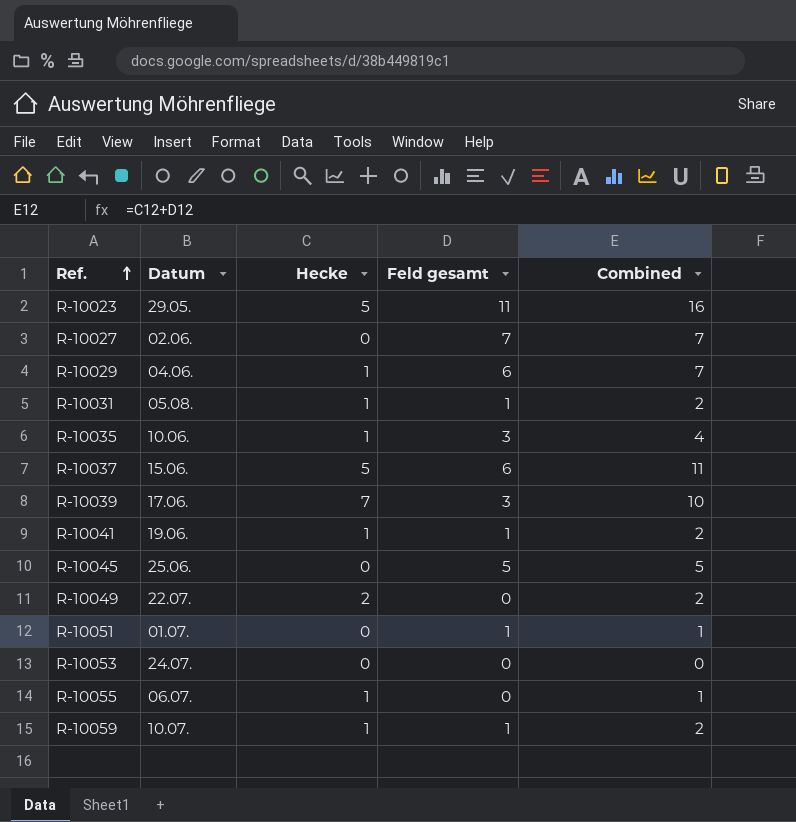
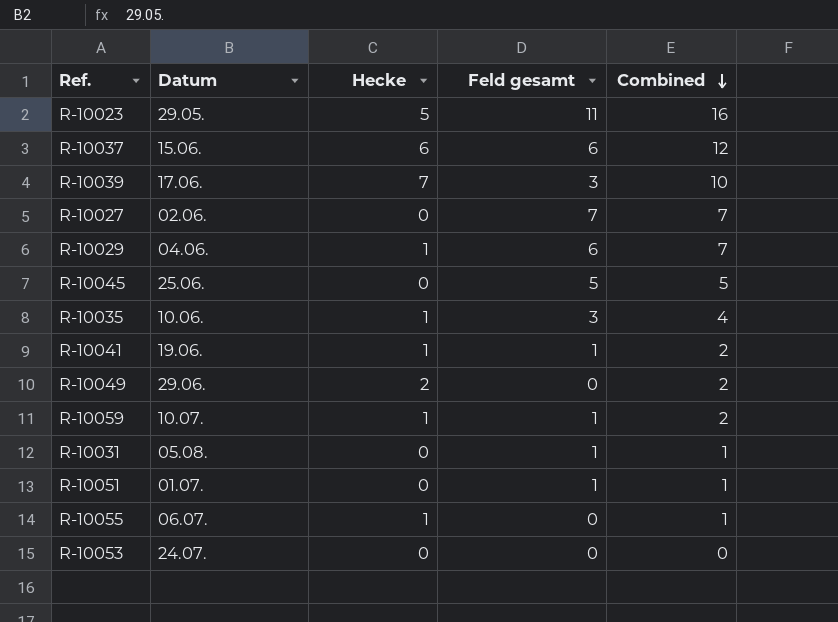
row order: Ref. ascending -> Combined descending
R-10037 | Hecke: 5 -> 6
R-10037 | Combined: 11 -> 12
R-10049 | Datum: 22.07. -> 29.06.
R-10031 | Hecke: 1 -> 0
R-10031 | Combined: 2 -> 1

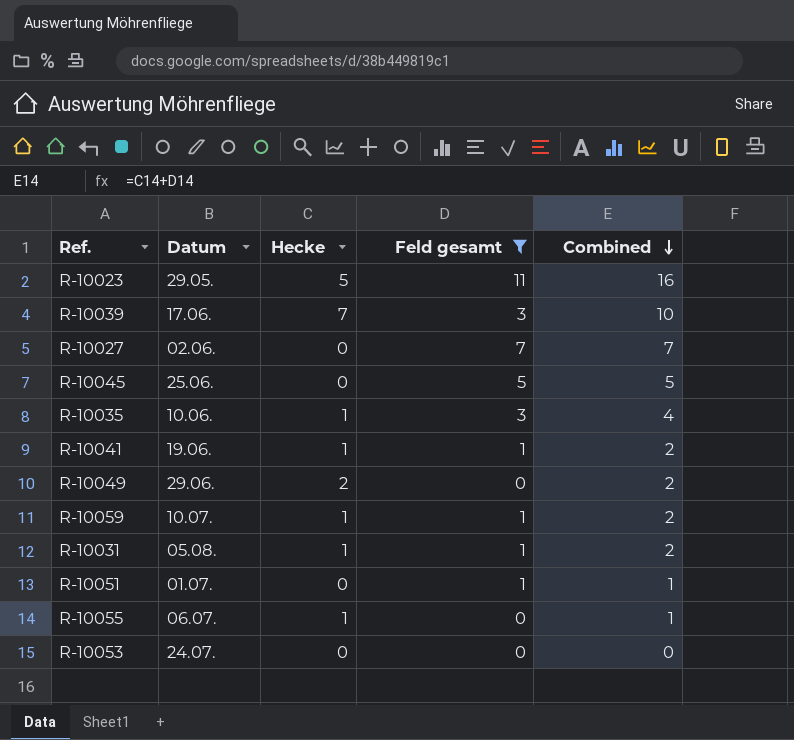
filter: none -> Feld gesamt != 6
R-10031 | Hecke: 0 -> 1
R-10031 | Combined: 1 -> 2

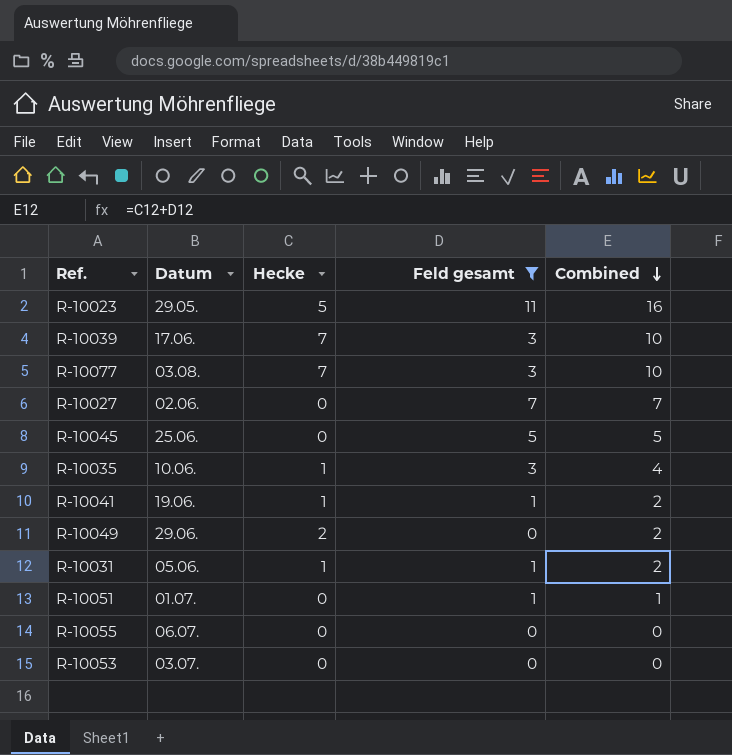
row R-10059: 10.07. | 1 | 1 | 2 -> none
row R-10077: none -> 03.08. | 7 | 3 | 10
R-10031 | Datum: 05.08. -> 05.06.
R-10055 | Hecke: 1 -> 0
R-10055 | Combined: 1 -> 0
R-10053 | Datum: 24.07. -> 03.07.

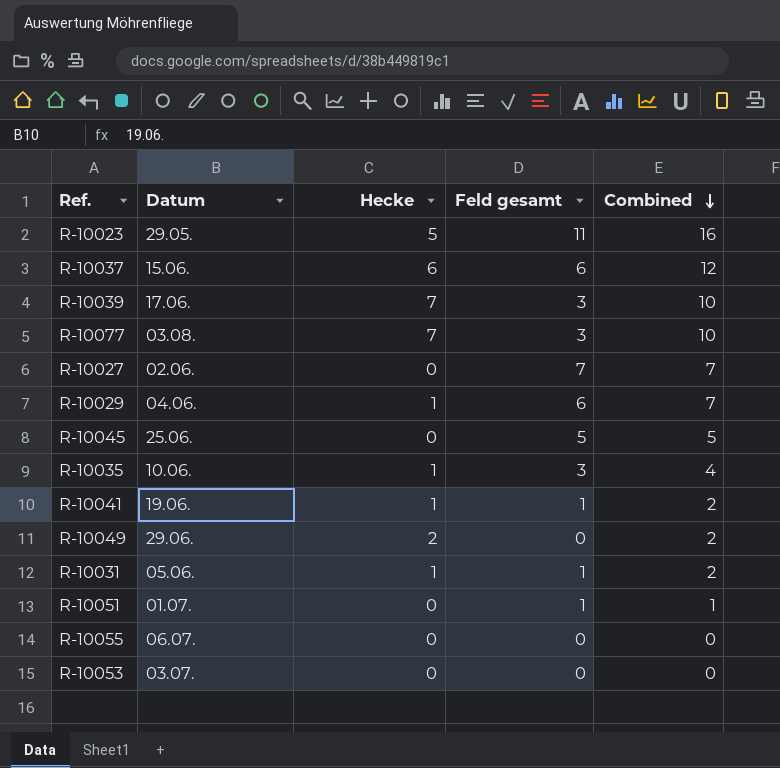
filter: Feld gesamt != 6 -> none

